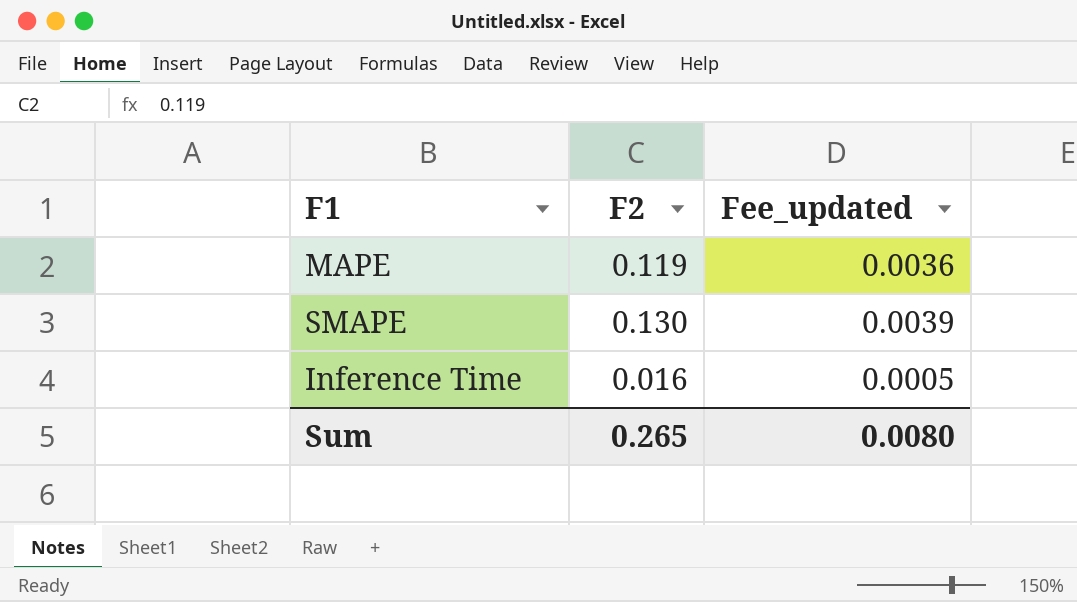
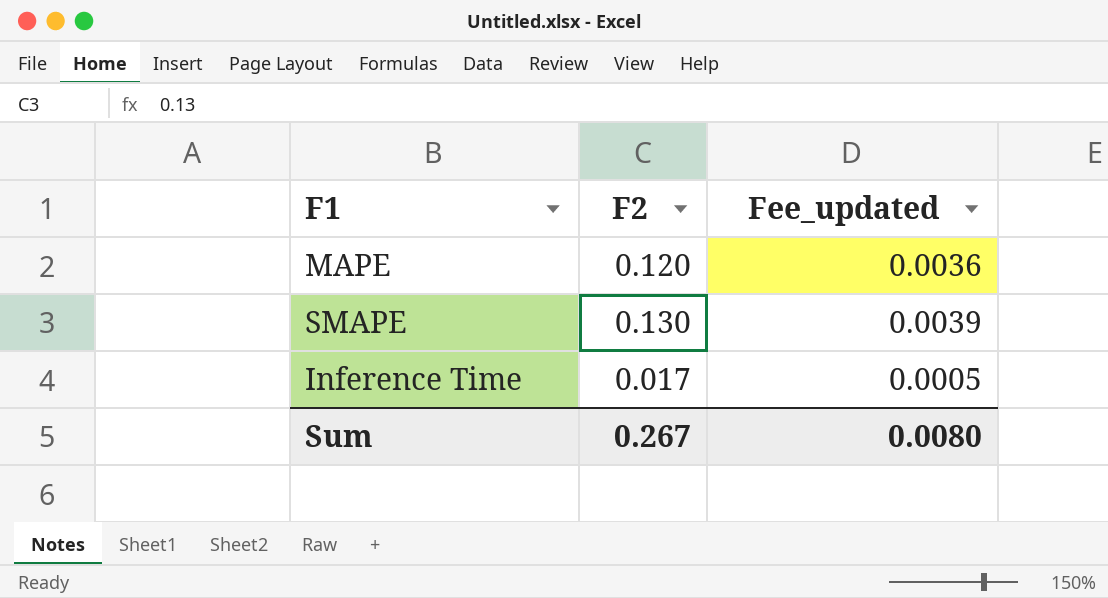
MAPE | F2: 0.119 -> 0.120
Inference Time | F2: 0.016 -> 0.017
Sum | F2: 0.265 -> 0.267

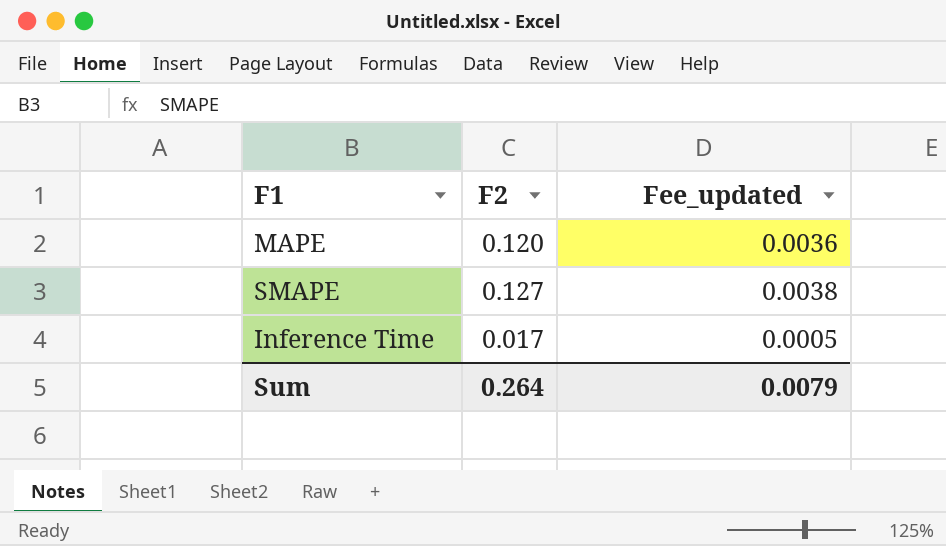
SMAPE | F2: 0.130 -> 0.127
SMAPE | Fee_updated: 0.0039 -> 0.0038
Sum | F2: 0.267 -> 0.264
Sum | Fee_updated: 0.0080 -> 0.0079

